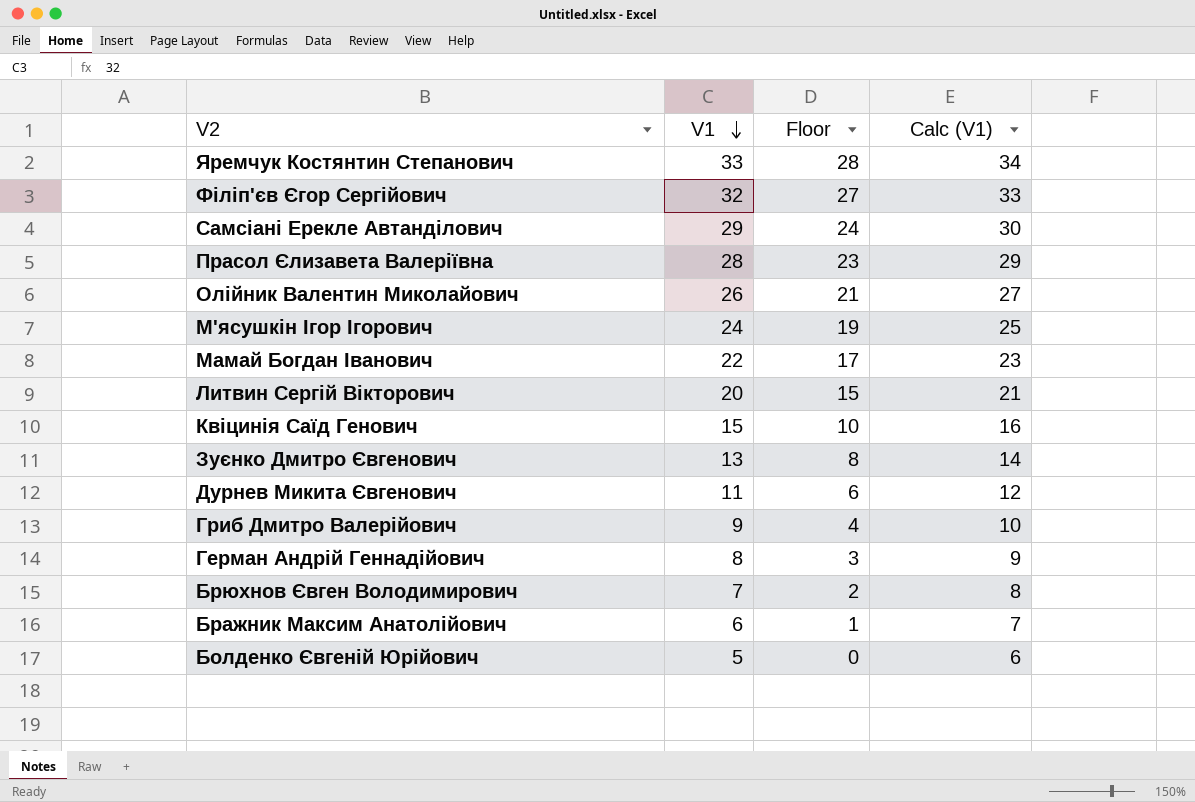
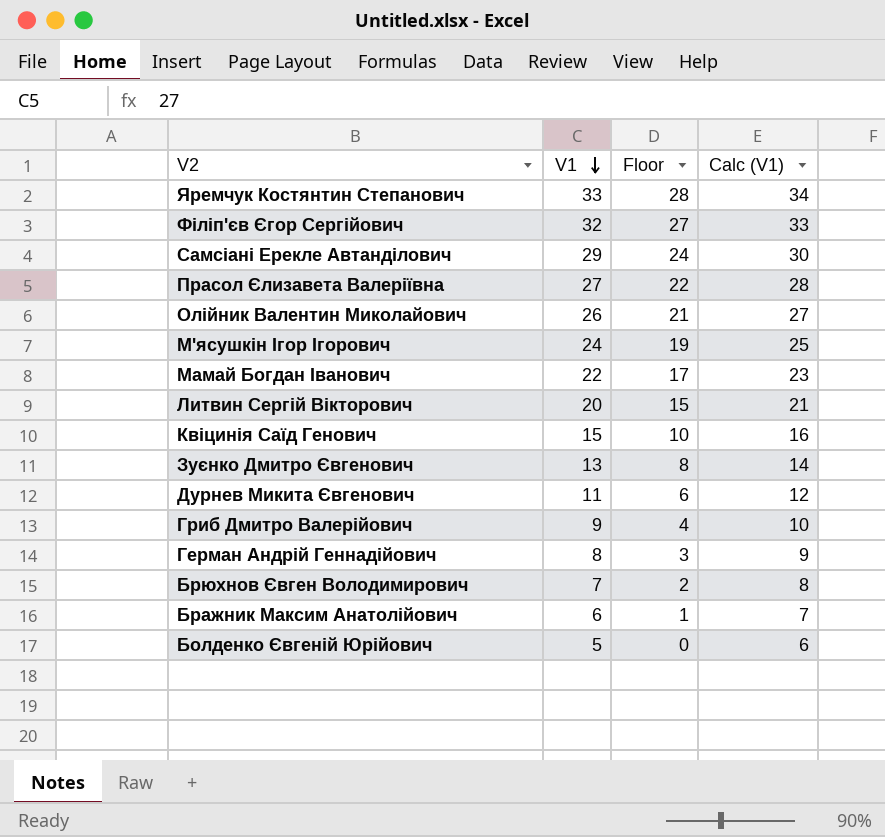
Прасол Єлизавета Валеріївна | V1: 28 -> 27
Прасол Єлизавета Валеріївна | Floor: 23 -> 22
Прасол Єлизавета Валеріївна | Calc (V1): 29 -> 28

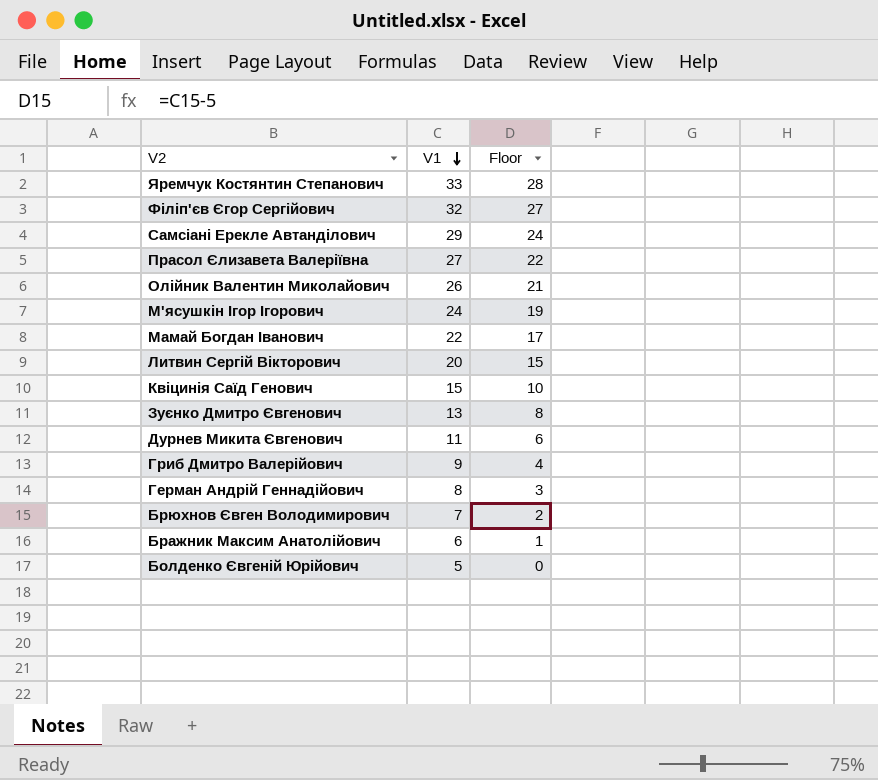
column Calc (V1) | formula: [V1] + 1 -> none

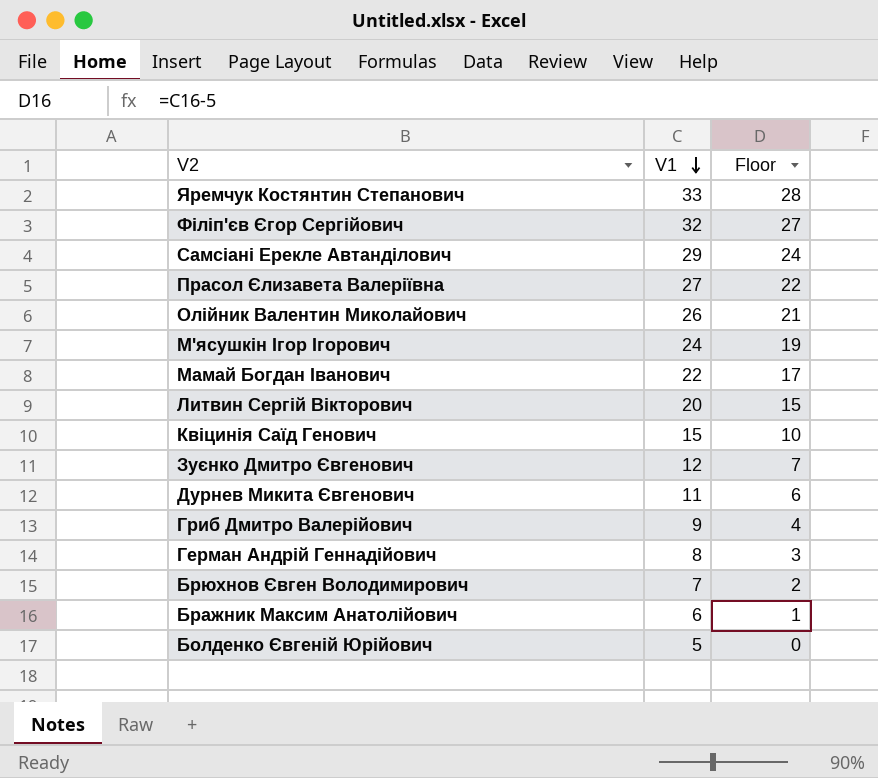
Зуєнко Дмитро Євгенович | V1: 13 -> 12
Зуєнко Дмитро Євгенович | Floor: 8 -> 7

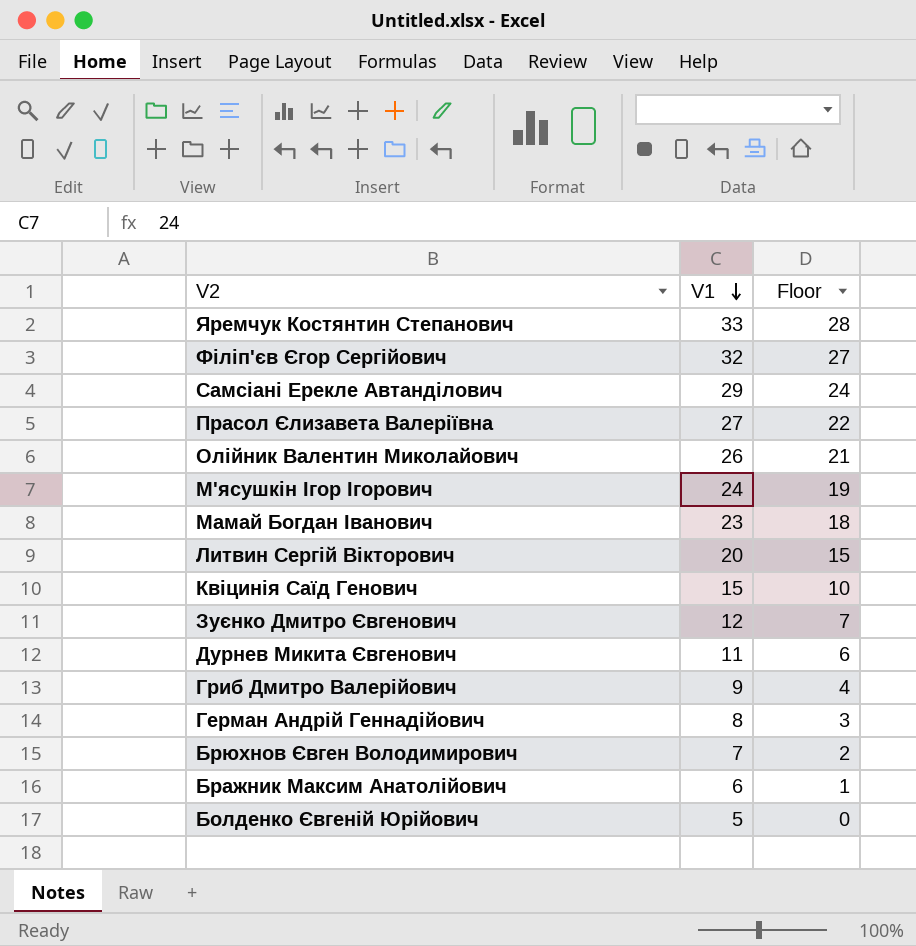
Мамай Богдан Іванович | V1: 22 -> 23
Мамай Богдан Іванович | Floor: 17 -> 18

